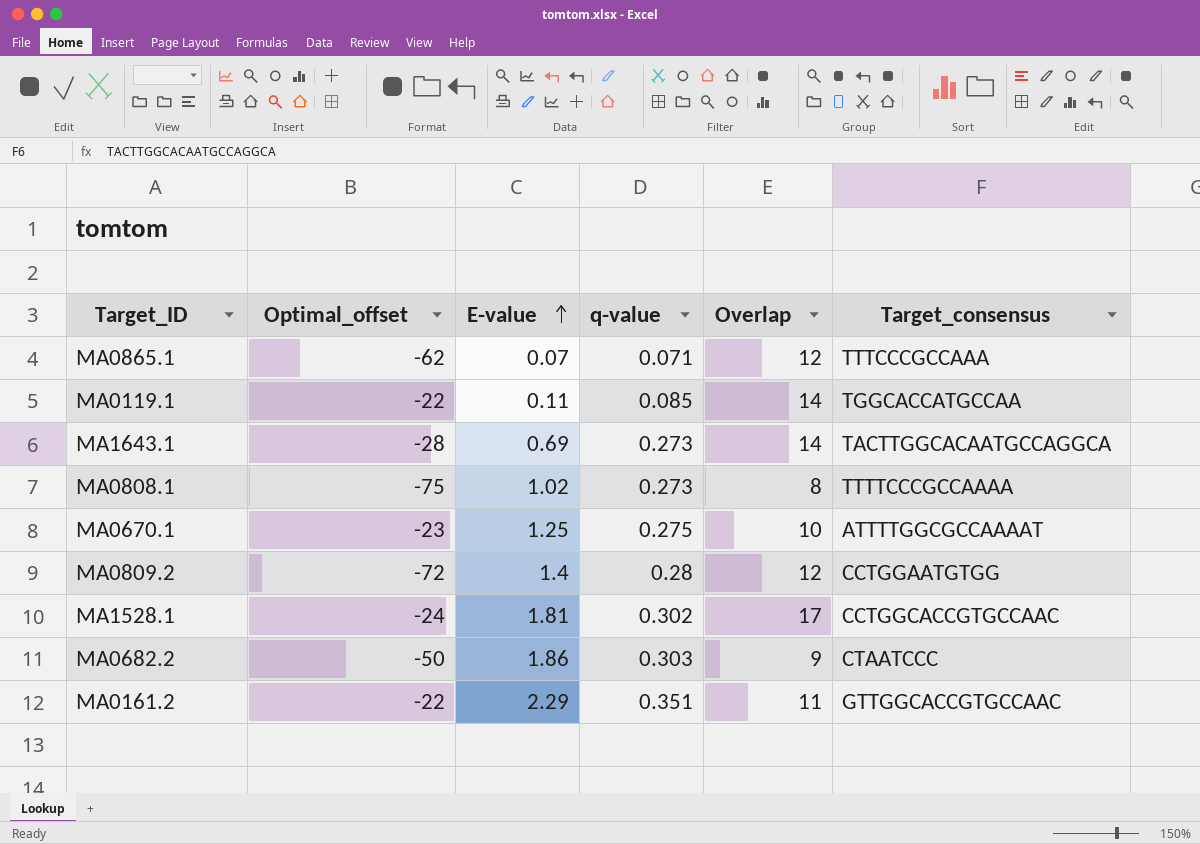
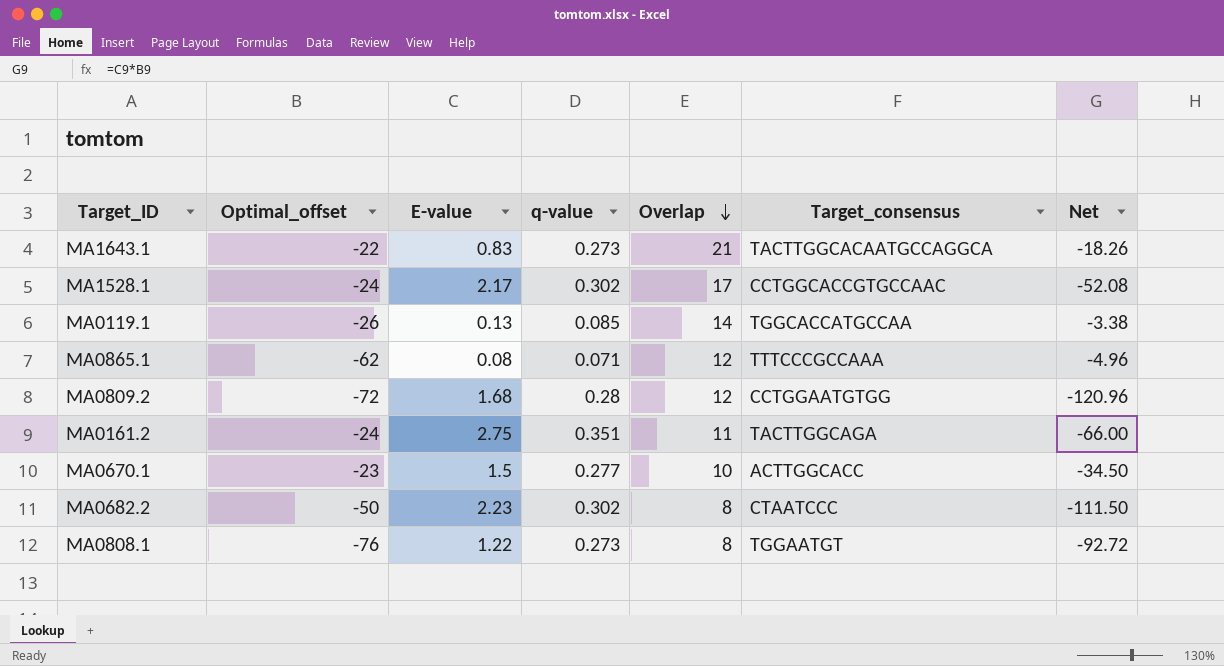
row order: E-value ascending -> Overlap descending
column Net | formula: none -> [Optimal_offset] * [E-value]
MA1643.1 | Optimal_offset: -28 -> -22
MA1643.1 | E-value: 0.69 -> 0.83
MA1643.1 | Overlap: 14 -> 21
MA1528.1 | E-value: 1.81 -> 2.17
MA0119.1 | Optimal_offset: -22 -> -26
MA0119.1 | E-value: 0.11 -> 0.13
MA0865.1 | E-value: 0.07 -> 0.08
MA0809.2 | E-value: 1.4 -> 1.68
MA0161.2 | Optimal_offset: -22 -> -24
MA0161.2 | E-value: 2.29 -> 2.75
MA0161.2 | Target_consensus: GTTGGCACCGTGCCAAC -> TACTTGGCAGA
MA0670.1 | E-value: 1.25 -> 1.5
MA0670.1 | q-value: 0.275 -> 0.277
MA0670.1 | Target_consensus: ATTTTGGCGCCAAAAT -> ACTTGGCACC
MA0682.2 | E-value: 1.86 -> 2.23
MA0682.2 | q-value: 0.303 -> 0.302
MA0682.2 | Overlap: 9 -> 8
MA0808.1 | Optimal_offset: -75 -> -76
MA0808.1 | E-value: 1.02 -> 1.22
MA0808.1 | Target_consensus: TTTTCCCGCCAAAA -> TGGAATGT

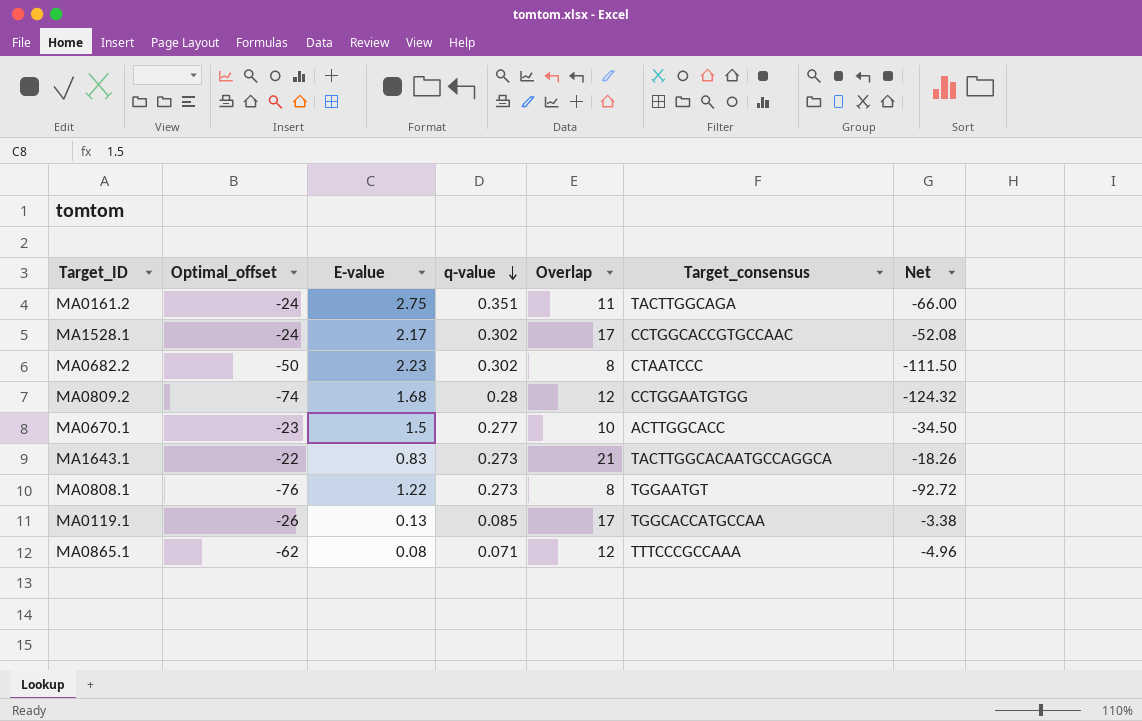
row order: Overlap descending -> q-value descending
MA0809.2 | Optimal_offset: -72 -> -74
MA0809.2 | Net: -120.96 -> -124.32
MA0119.1 | Overlap: 14 -> 17

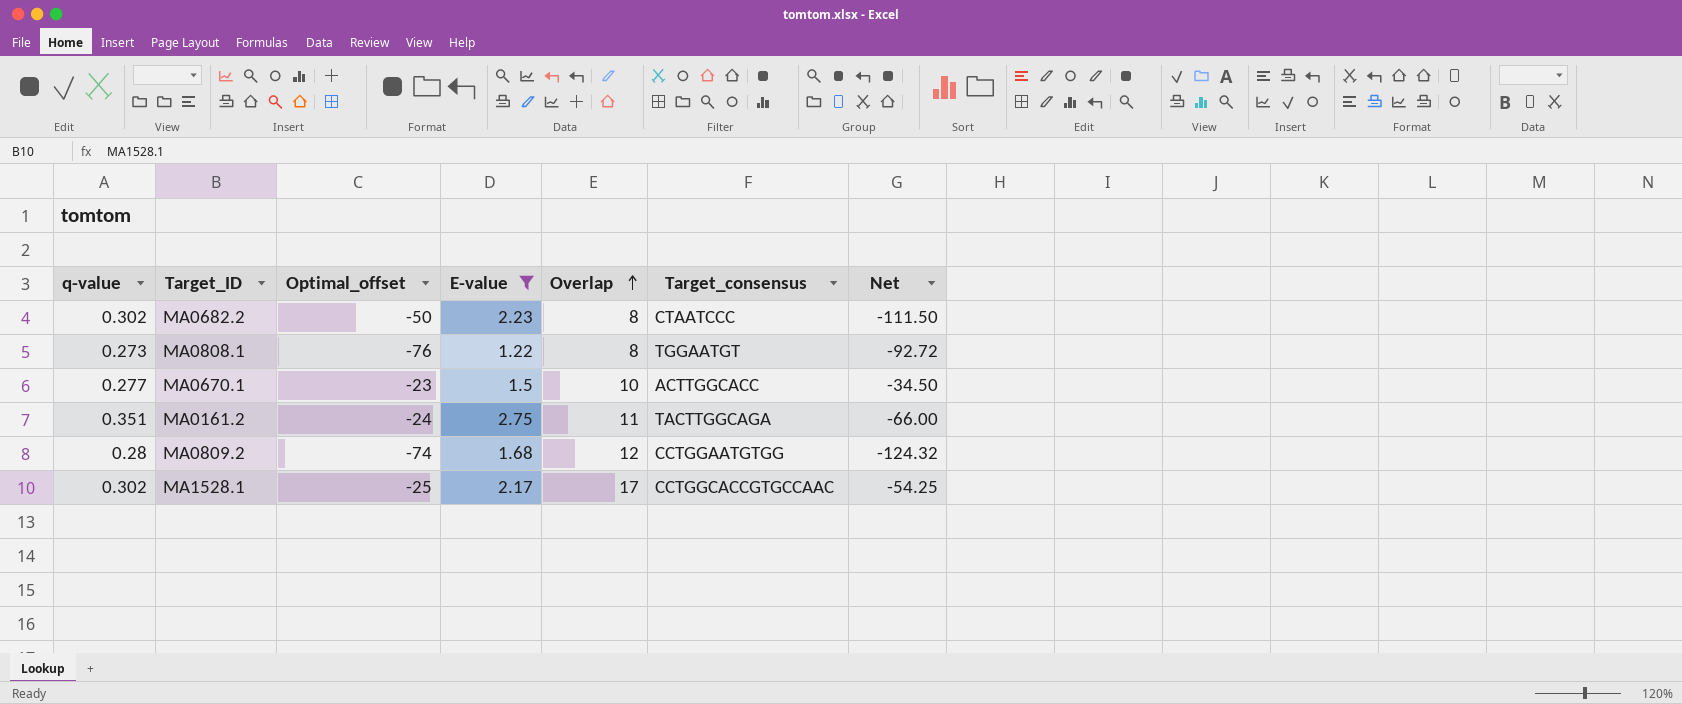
filter: none -> E-value >= 1.22
row order: q-value descending -> Overlap ascending
column q-value | position: 4 -> 1
MA1528.1 | Optimal_offset: -24 -> -25
MA1528.1 | Net: -52.08 -> -54.25

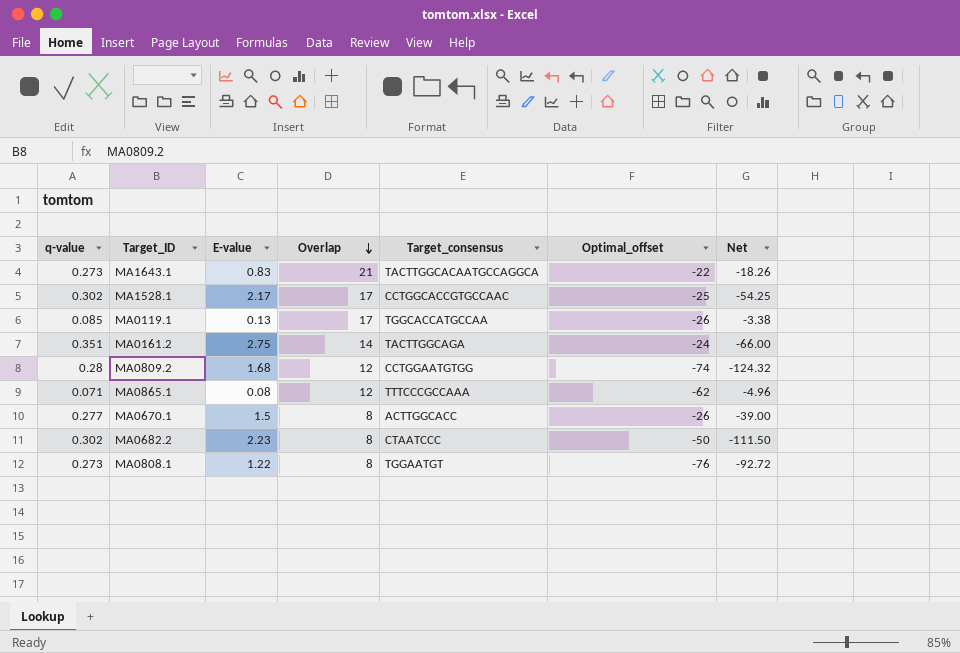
filter: E-value >= 1.22 -> none
row order: Overlap ascending -> Overlap descending
column Optimal_offset | position: 3 -> 6
MA0161.2 | Overlap: 11 -> 14
MA0670.1 | Overlap: 10 -> 8
MA0670.1 | Optimal_offset: -23 -> -26
MA0670.1 | Net: -34.50 -> -39.00

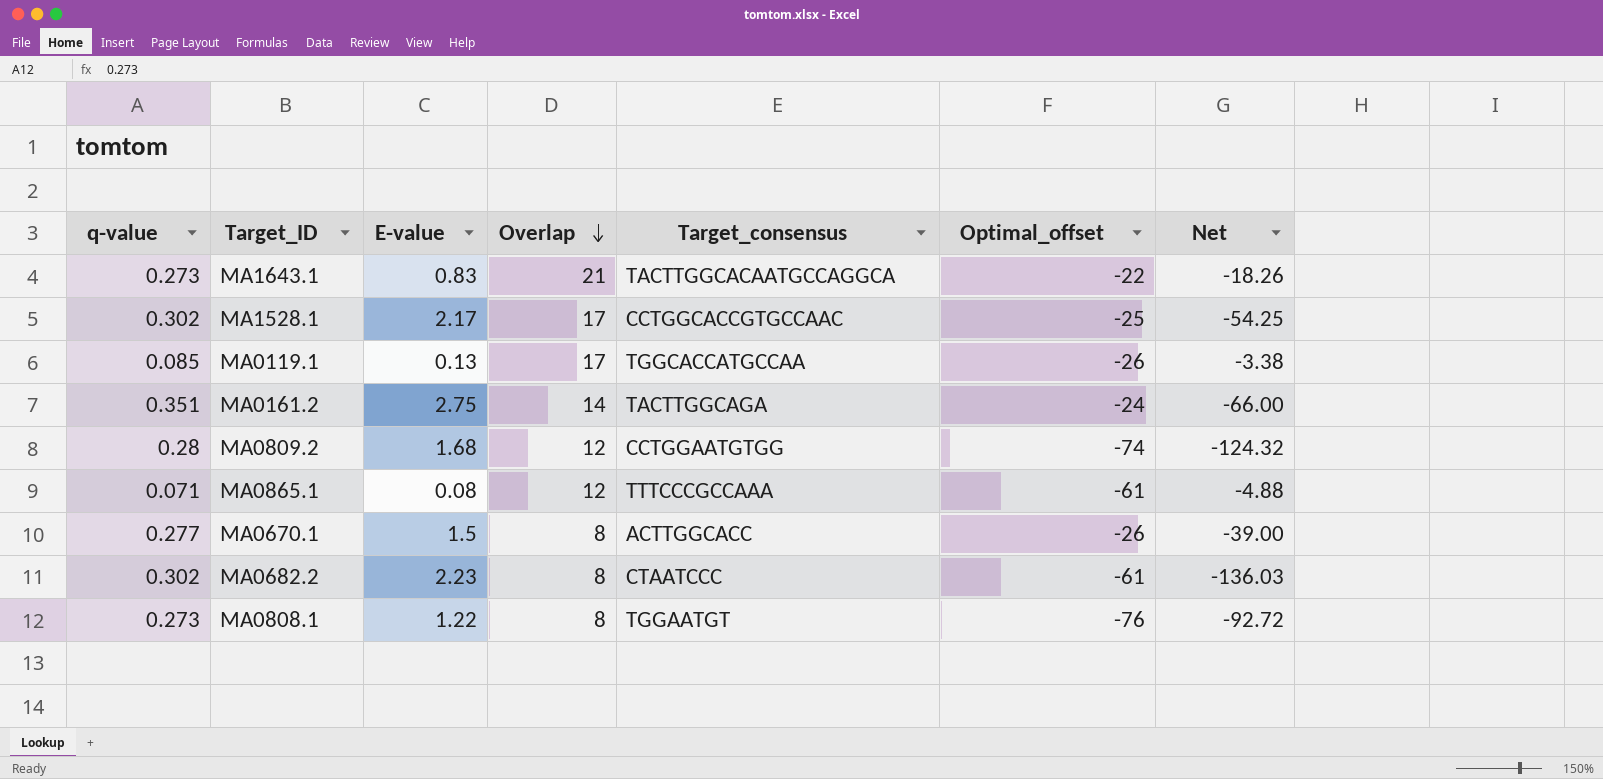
MA0865.1 | Optimal_offset: -62 -> -61
MA0865.1 | Net: -4.96 -> -4.88
MA0682.2 | Optimal_offset: -50 -> -61
MA0682.2 | Net: -111.50 -> -136.03

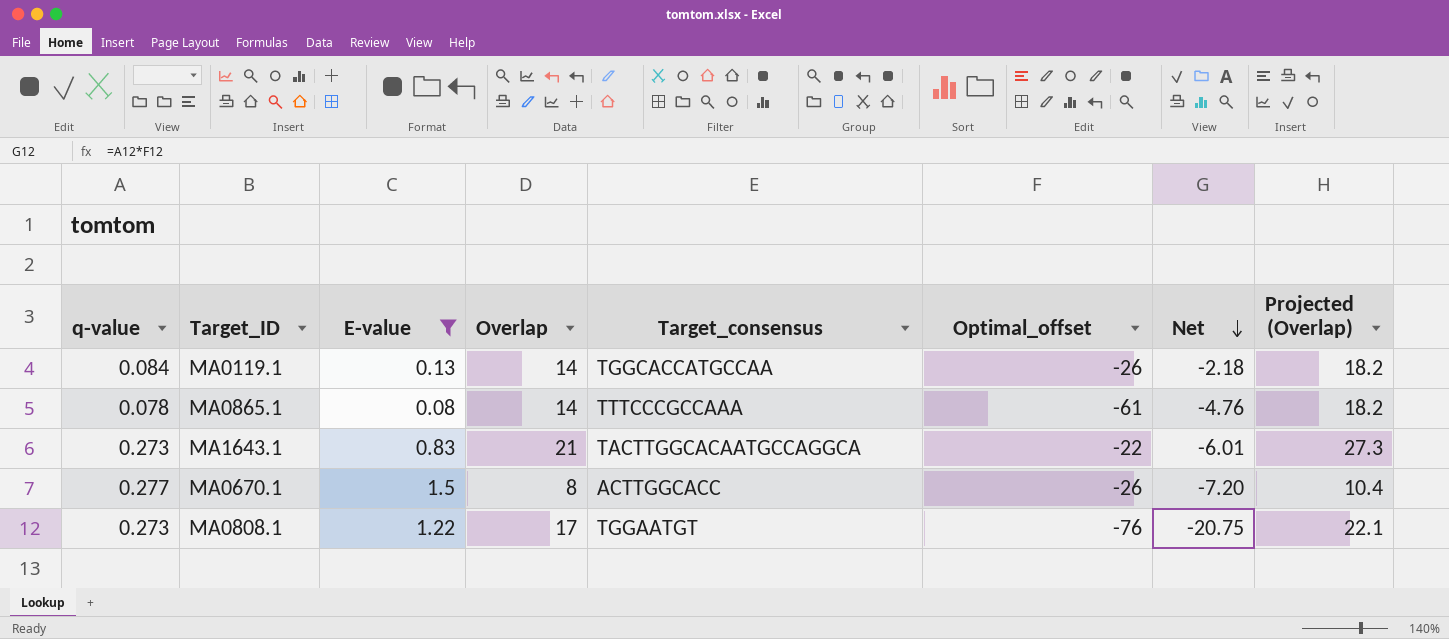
filter: none -> E-value <= 1.5
row order: Overlap descending -> Net descending
column Net | formula: [E-value] * [Optimal_offset] -> [q-value] * [Optimal_offset]
column Projected (Overlap) | formula: none -> [Overlap] * 1.3
MA0119.1 | q-value: 0.085 -> 0.084
MA0119.1 | Overlap: 17 -> 14
MA0865.1 | q-value: 0.071 -> 0.078
MA0865.1 | Overlap: 12 -> 14
MA0808.1 | Overlap: 8 -> 17

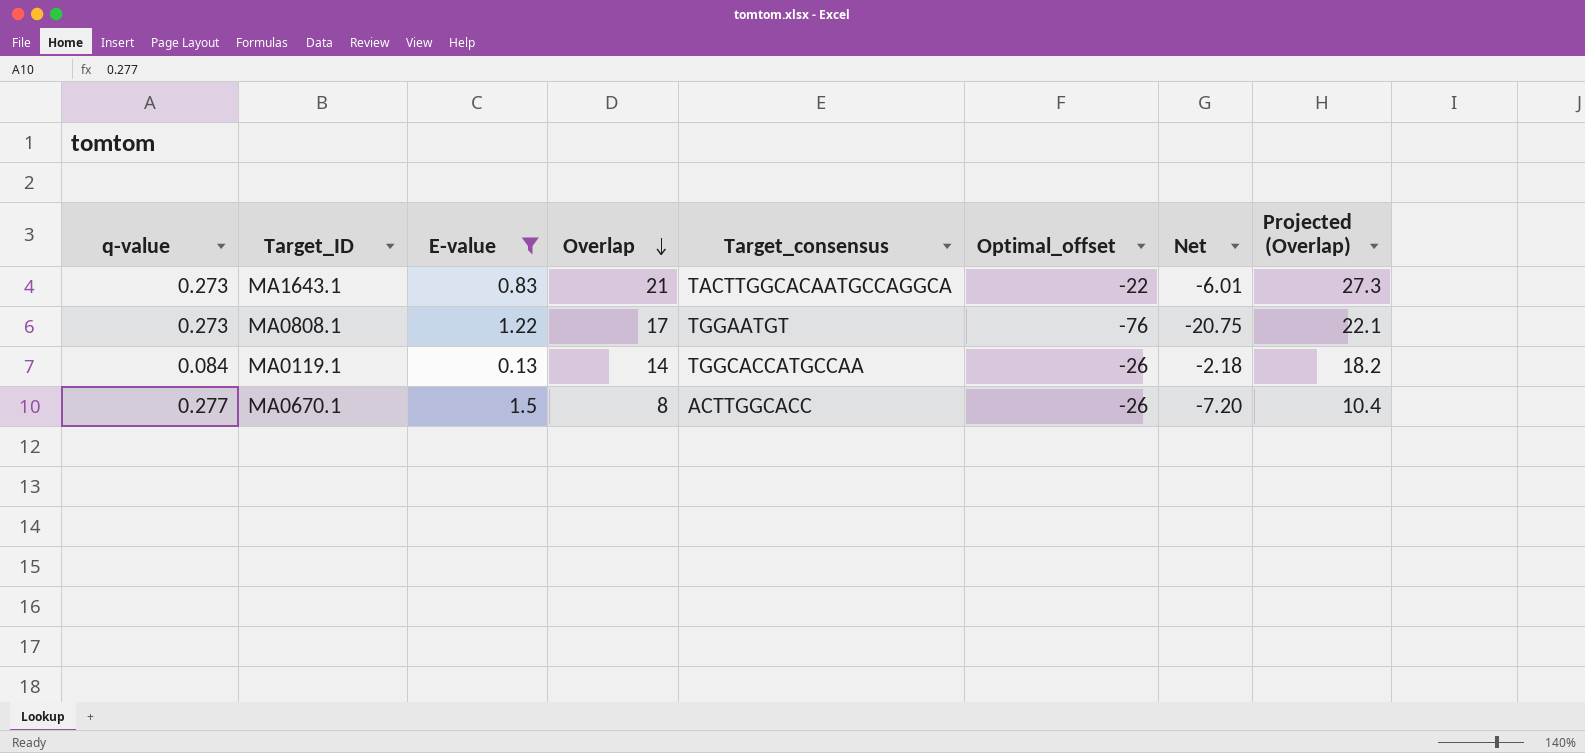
row order: Net descending -> Overlap descending
row MA0865.1: 0.078 | 0.08 | 14 | TTTCCCGCCAAA | -61 | -4.76 | 18.2 -> none

